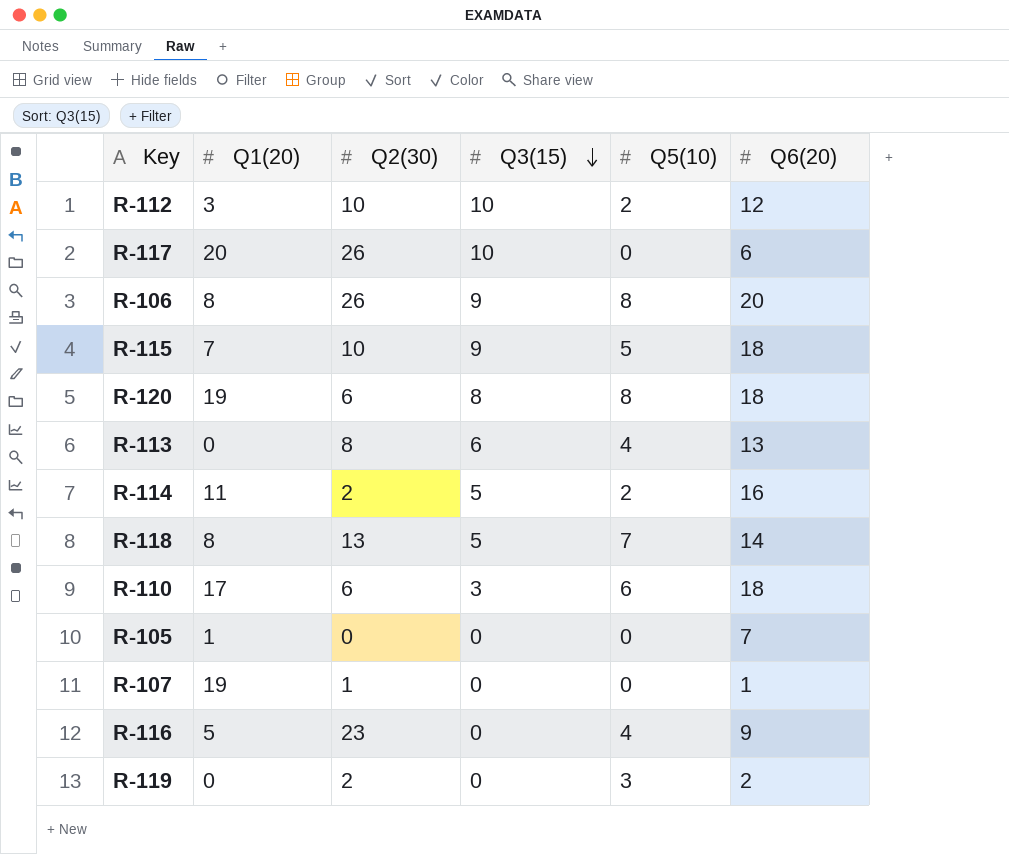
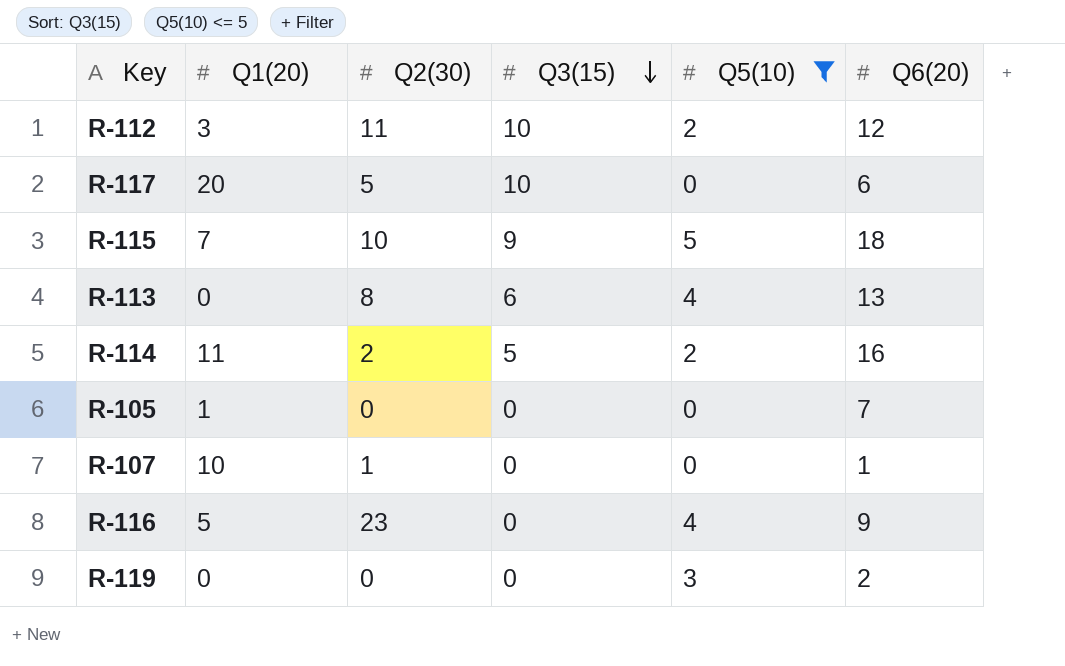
filter: none -> Q5(10) <= 5
R-112 | Q2(30): 10 -> 11
R-117 | Q2(30): 26 -> 5
R-107 | Q1(20): 19 -> 10
R-119 | Q2(30): 2 -> 0

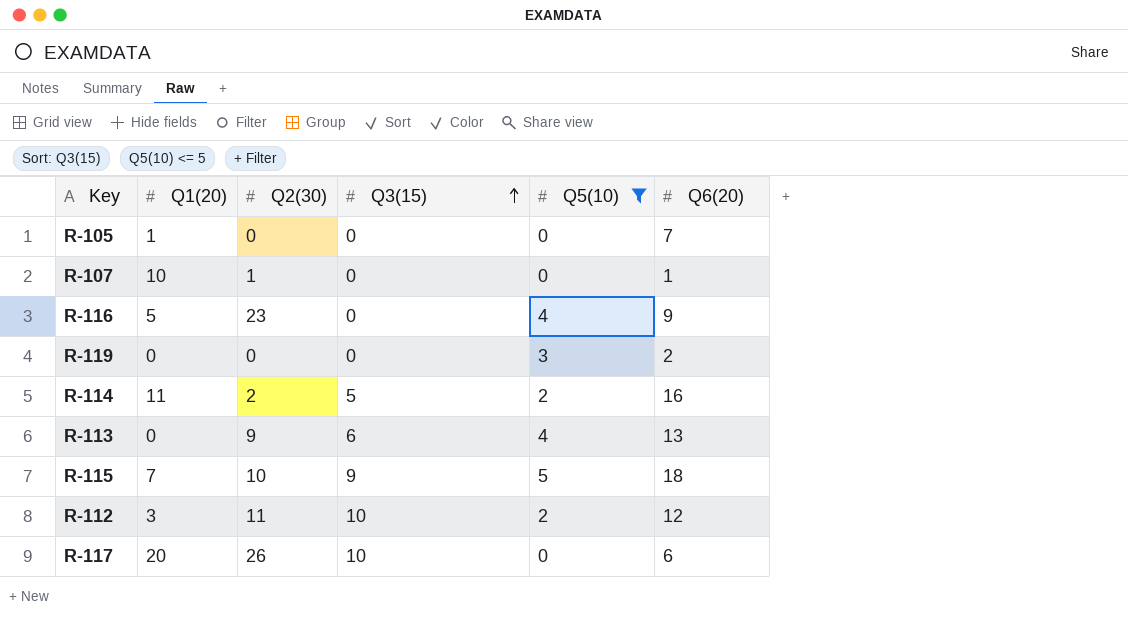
row order: Q3(15) descending -> Q3(15) ascending
R-113 | Q2(30): 8 -> 9
R-117 | Q2(30): 5 -> 26

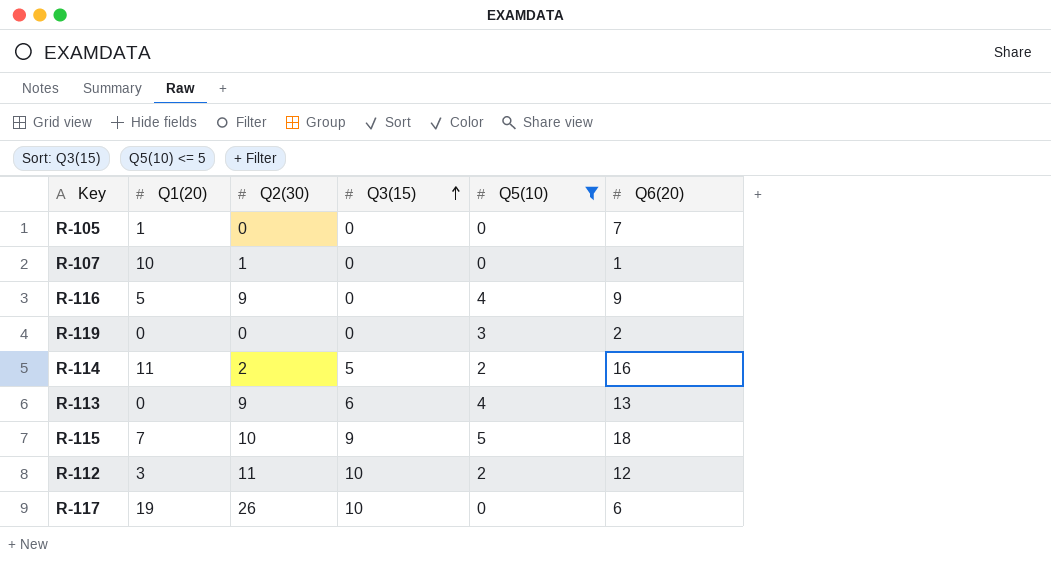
R-116 | Q2(30): 23 -> 9
R-117 | Q1(20): 20 -> 19

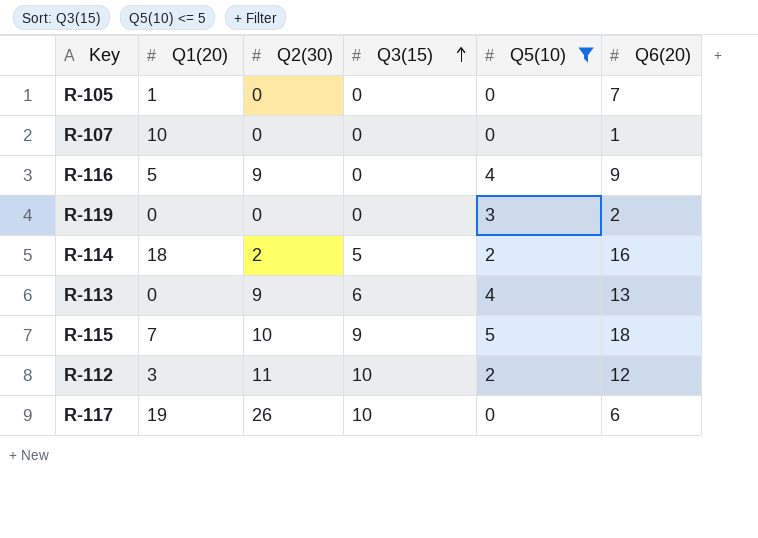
R-107 | Q2(30): 1 -> 0
R-114 | Q1(20): 11 -> 18

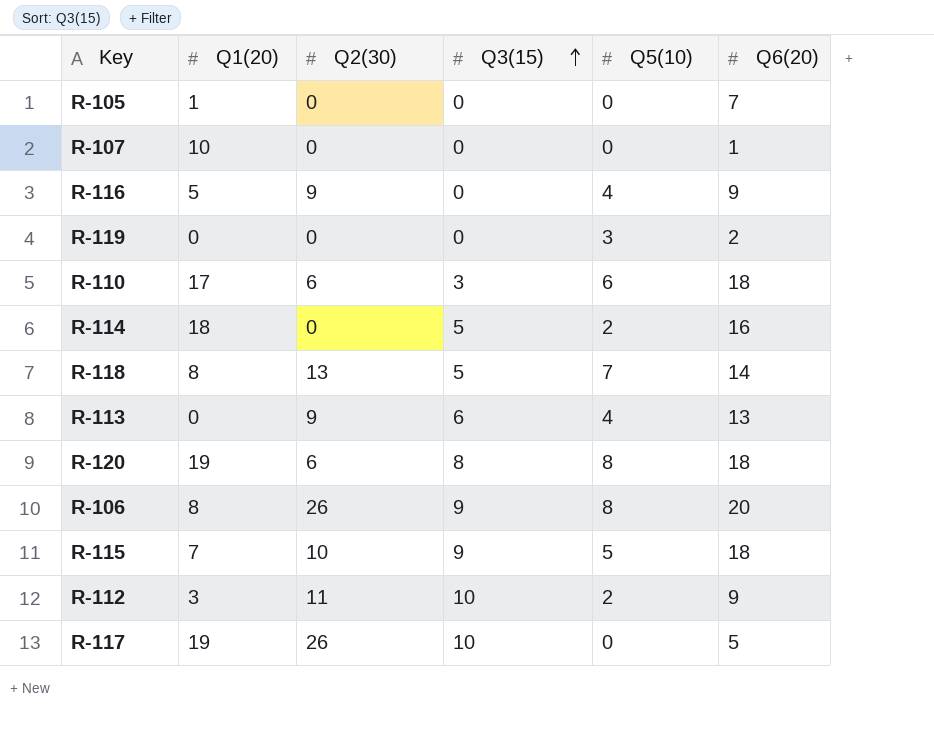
filter: Q5(10) <= 5 -> none
R-114 | Q2(30): 2 -> 0
R-112 | Q6(20): 12 -> 9
R-117 | Q6(20): 6 -> 5

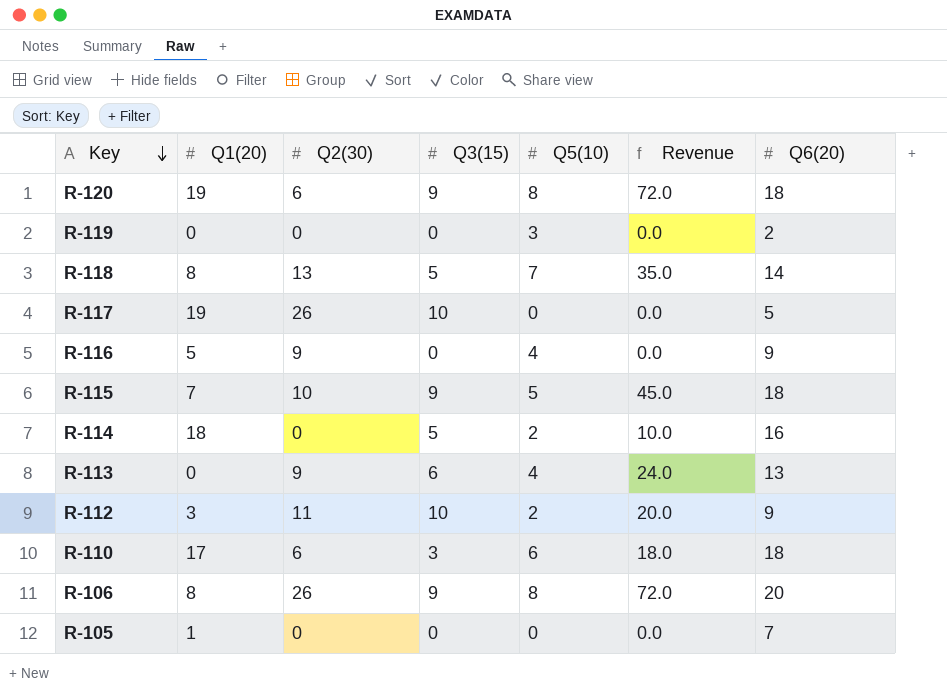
row order: Q3(15) ascending -> Key descending
column Revenue | formula: none -> [Q3(15)] * [Q5(10)]
row R-107: 10 | 0 | 0 | 0 | 1 -> none
R-120 | Q3(15): 8 -> 9

